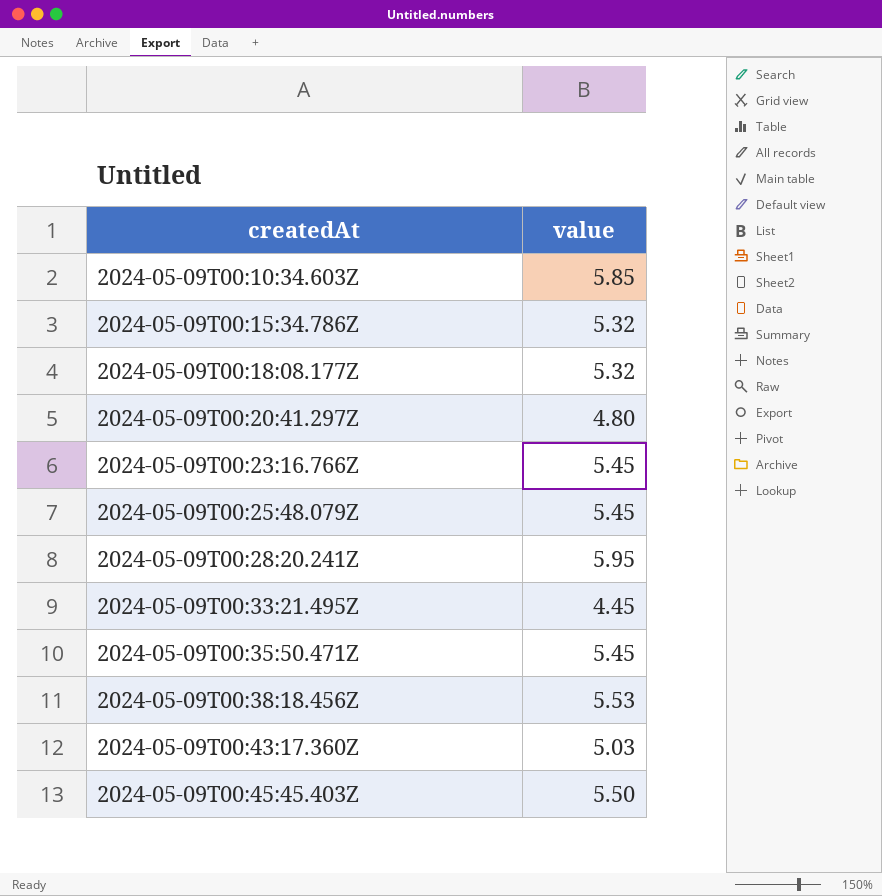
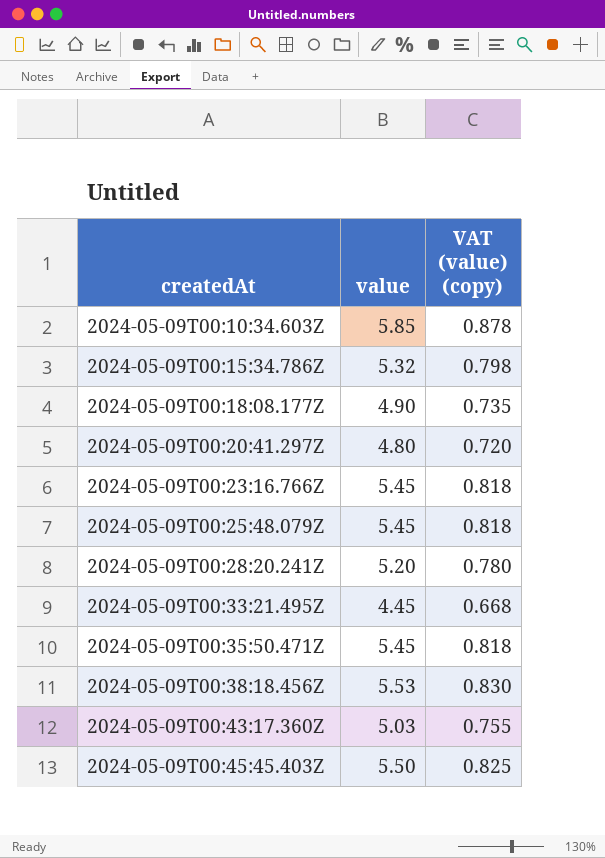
column VAT (value) (copy) | formula: none -> [value] * 0.15
2024-05-09T00:18:08.177Z | value: 5.32 -> 4.90
2024-05-09T00:28:20.241Z | value: 5.95 -> 5.20

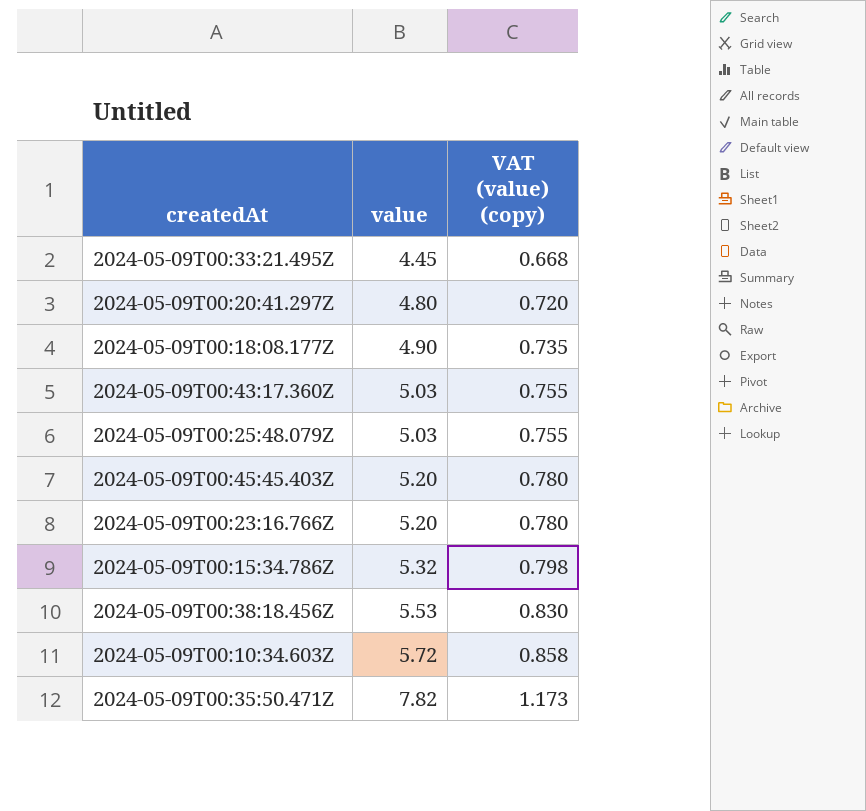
row order: createdAt ascending -> value ascending
row 2024-05-09T00:28:20.241Z: 5.20 | 0.780 -> none
2024-05-09T00:25:48.079Z | value: 5.45 -> 5.03
2024-05-09T00:25:48.079Z | VAT (value) (copy): 0.818 -> 0.755
2024-05-09T00:45:45.403Z | value: 5.50 -> 5.20
2024-05-09T00:45:45.403Z | VAT (value) (copy): 0.825 -> 0.780
2024-05-09T00:23:16.766Z | value: 5.45 -> 5.20
2024-05-09T00:23:16.766Z | VAT (value) (copy): 0.818 -> 0.780
2024-05-09T00:10:34.603Z | value: 5.85 -> 5.72
2024-05-09T00:10:34.603Z | VAT (value) (copy): 0.878 -> 0.858
2024-05-09T00:35:50.471Z | value: 5.45 -> 7.82
2024-05-09T00:35:50.471Z | VAT (value) (copy): 0.818 -> 1.173

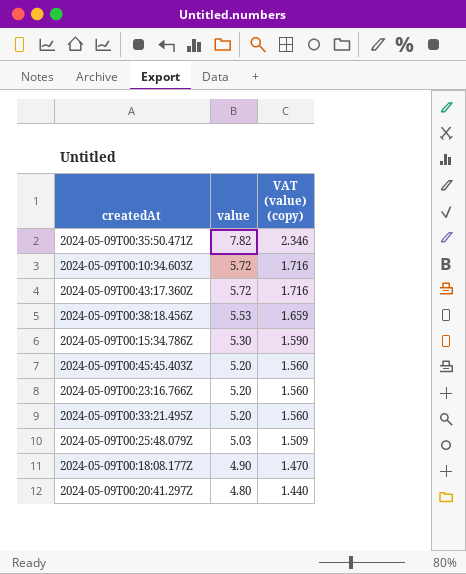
row order: value ascending -> value descending
column VAT (value) (copy) | formula: [value] * 0.15 -> [value] * 0.3
2024-05-09T00:43:17.360Z | value: 5.03 -> 5.72
2024-05-09T00:15:34.786Z | value: 5.32 -> 5.30
2024-05-09T00:33:21.495Z | value: 4.45 -> 5.20

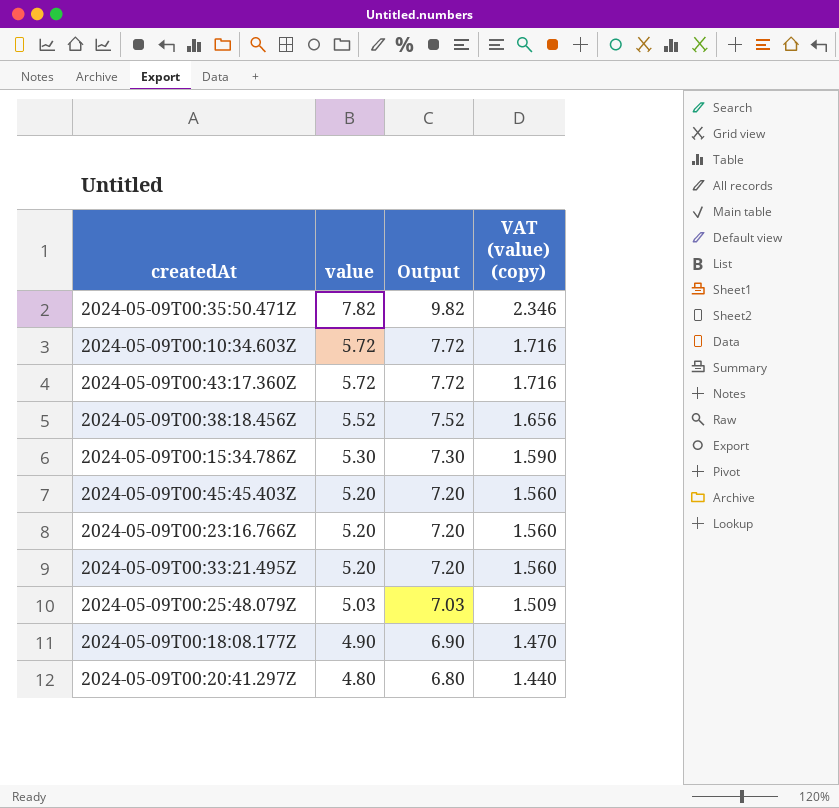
column Output | formula: none -> [value] + 2
2024-05-09T00:38:18.456Z | value: 5.53 -> 5.52
2024-05-09T00:38:18.456Z | VAT (value) (copy): 1.659 -> 1.656

